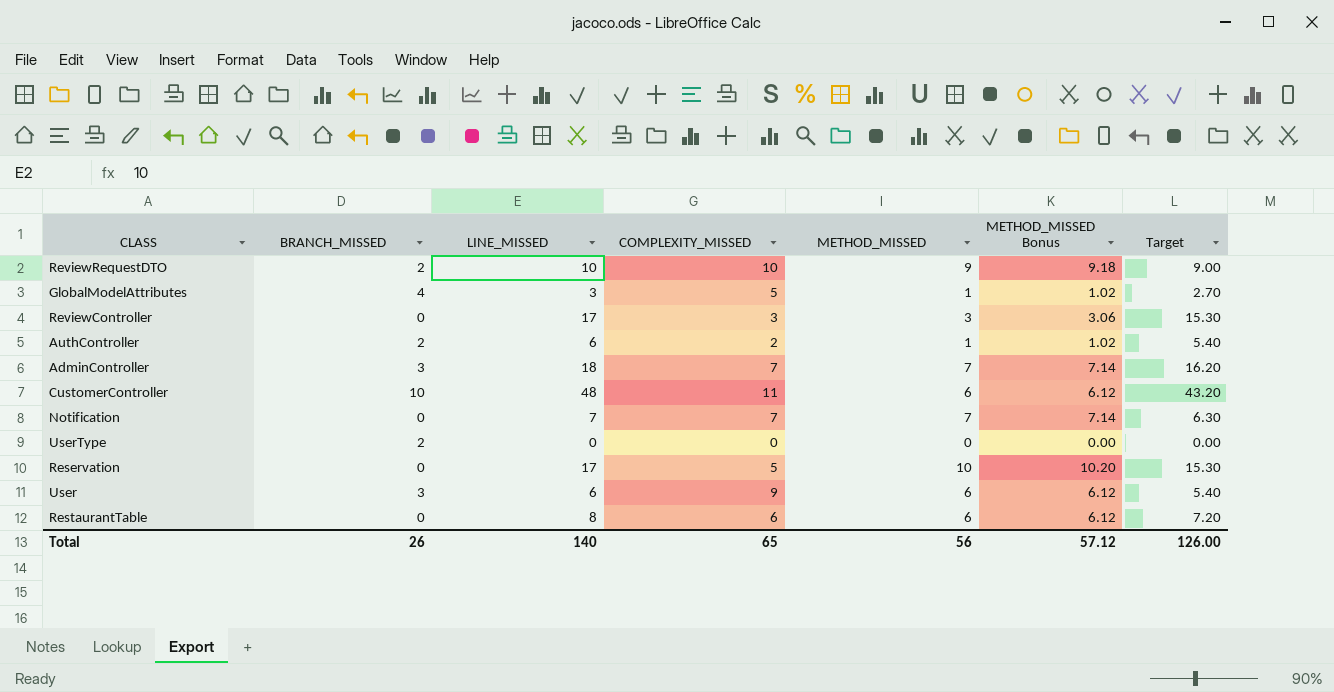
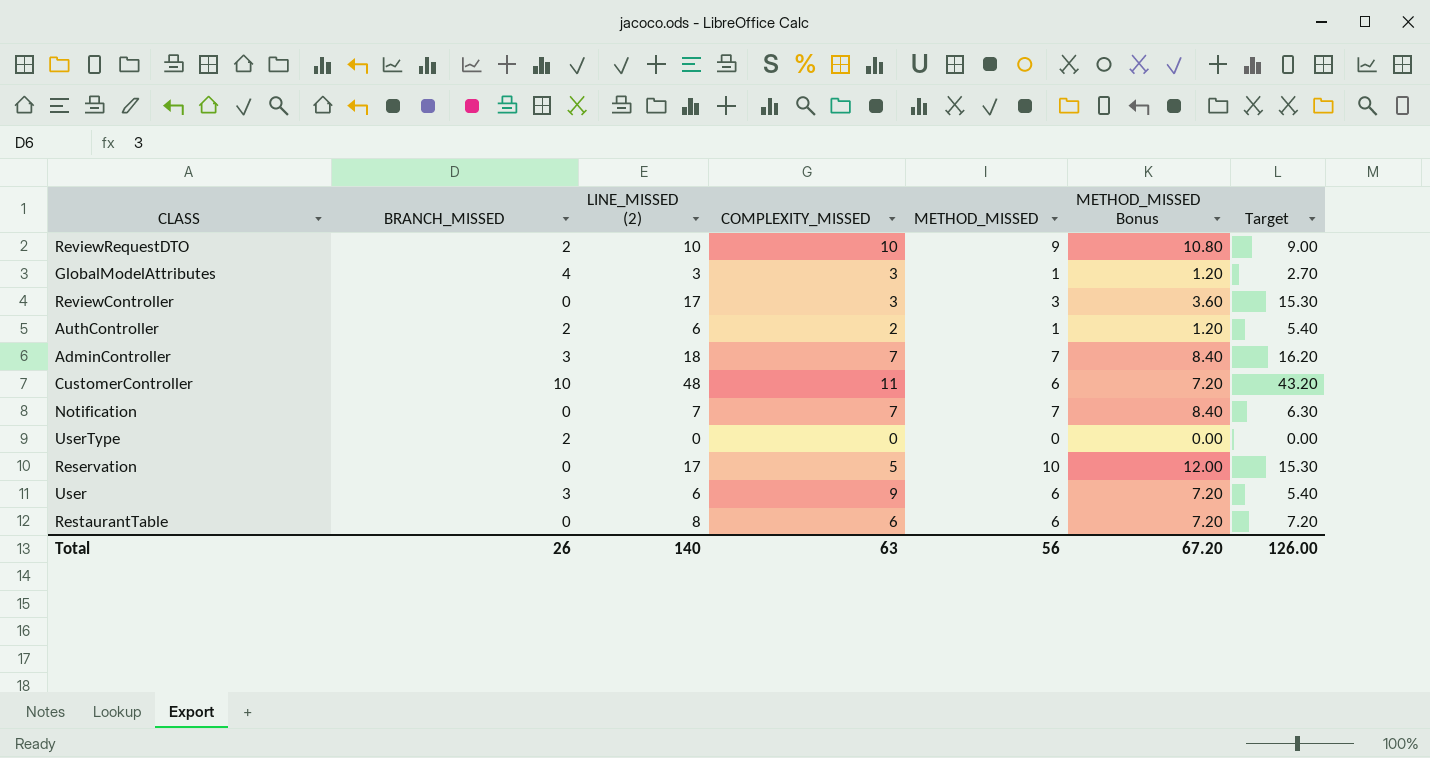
column name: LINE_MISSED -> LINE_MISSED (2)
column METHOD_MISSED Bonus | formula: [METHOD_MISSED] * 1.02 -> [METHOD_MISSED] * 1.2
GlobalModelAttributes | COMPLEXITY_MISSED: 5 -> 3
Total | COMPLEXITY_MISSED: 65 -> 63
Total | METHOD_MISSED Bonus: 57.12 -> 67.20

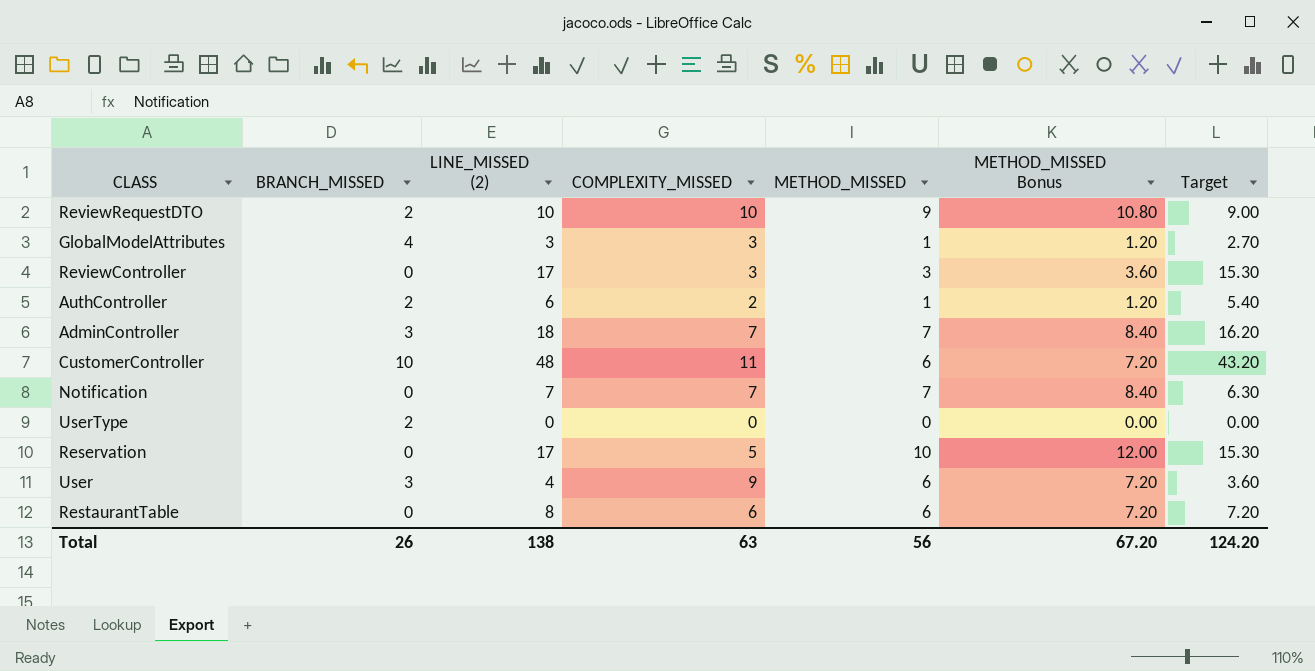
User | LINE_MISSED (2): 6 -> 4
User | Target: 5.40 -> 3.60
Total | LINE_MISSED (2): 140 -> 138
Total | Target: 126.00 -> 124.20

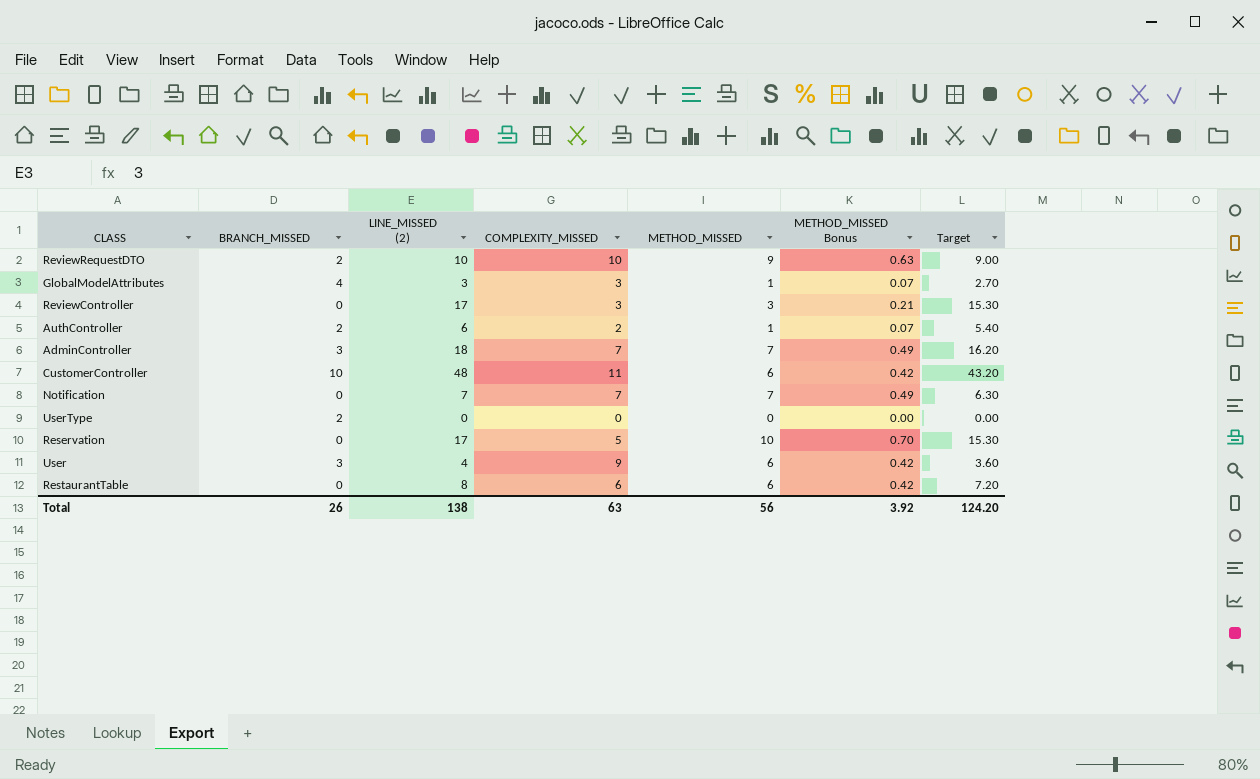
column METHOD_MISSED Bonus | formula: [METHOD_MISSED] * 1.2 -> [METHOD_MISSED] * 0.07
Total | METHOD_MISSED Bonus: 67.20 -> 3.92

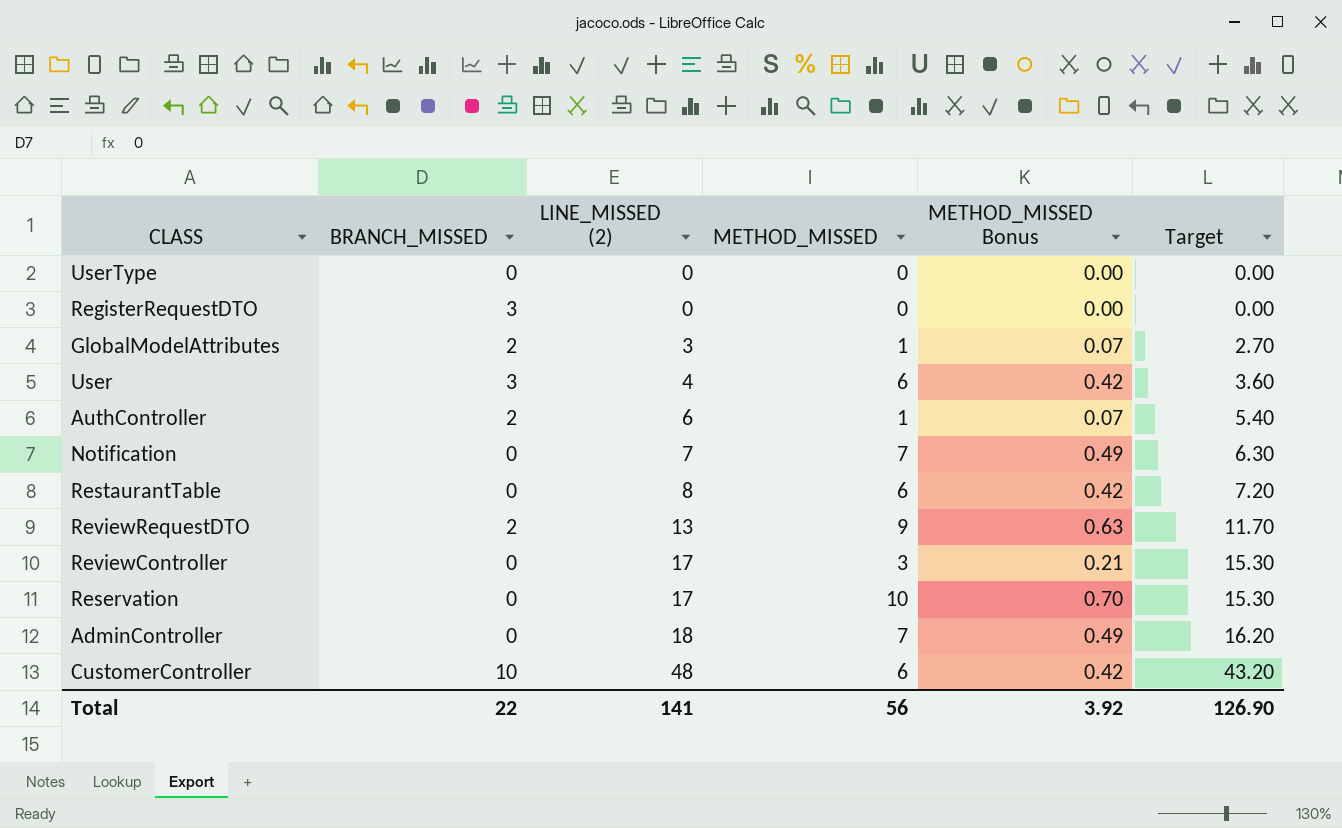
row order: none -> LINE_MISSED (2) ascending
column COMPLEXITY_MISSED | position: 4 -> none
UserType | BRANCH_MISSED: 2 -> 0
row RegisterRequestDTO: none -> 3 | 0 | 0 | 0.00 | 0.00
GlobalModelAttributes | BRANCH_MISSED: 4 -> 2
ReviewRequestDTO | LINE_MISSED (2): 10 -> 13
ReviewRequestDTO | Target: 9.00 -> 11.70
AdminController | BRANCH_MISSED: 3 -> 0
Total | BRANCH_MISSED: 26 -> 22
Total | LINE_MISSED (2): 138 -> 141
Total | Target: 124.20 -> 126.90

